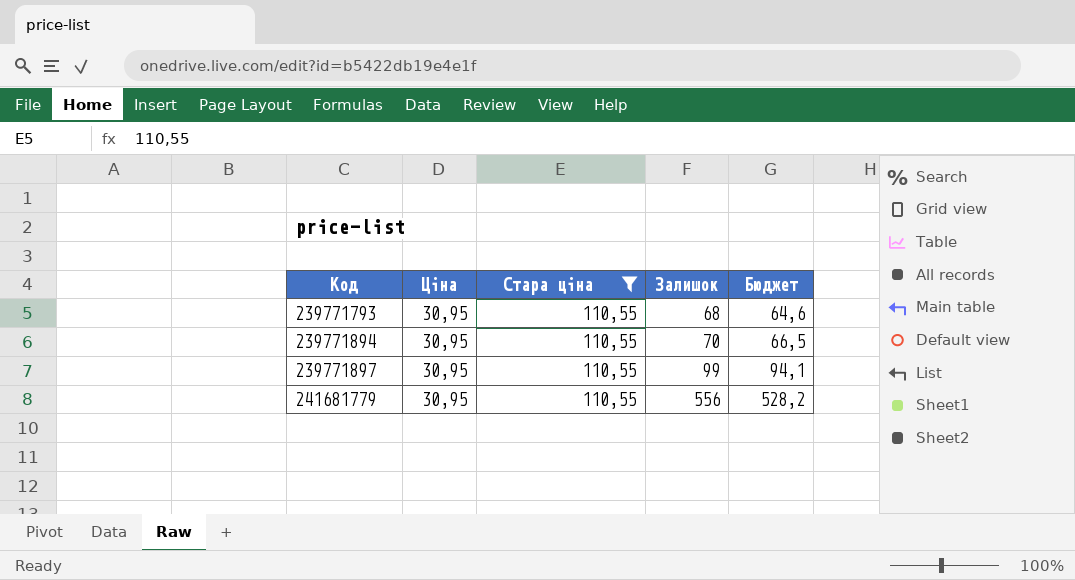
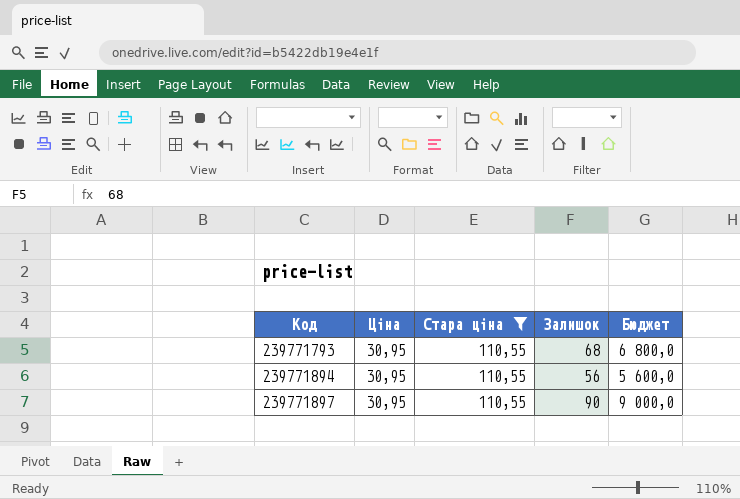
column Бюджет | formula: [Залишок] * 0,95 -> [Залишок] * 100
row 241681779: 30,95 | 110,55 | 556 | 528,2 -> none
239771894 | Залишок: 70 -> 56
239771897 | Залишок: 99 -> 90

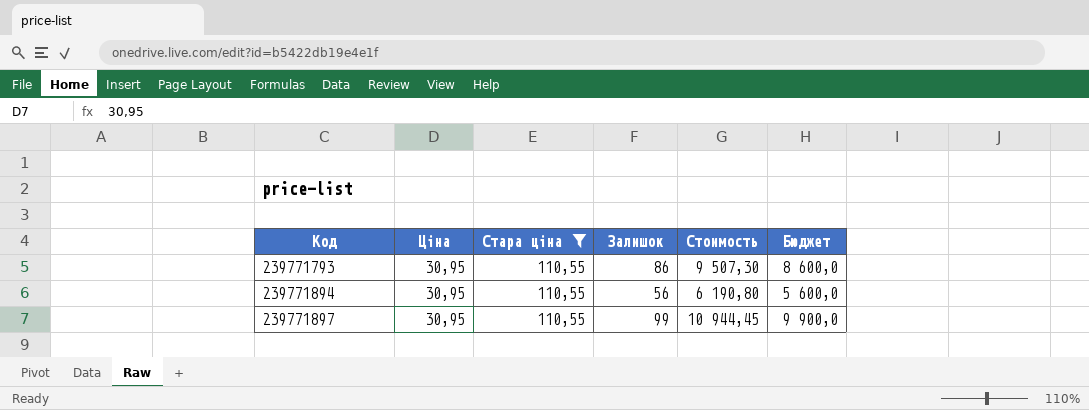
column Стоимость | formula: none -> [Стара ціна] * [Залишок]
239771793 | Залишок: 68 -> 86
239771793 | Бюджет: 6 800,0 -> 8 600,0
239771897 | Залишок: 90 -> 99
239771897 | Бюджет: 9 000,0 -> 9 900,0

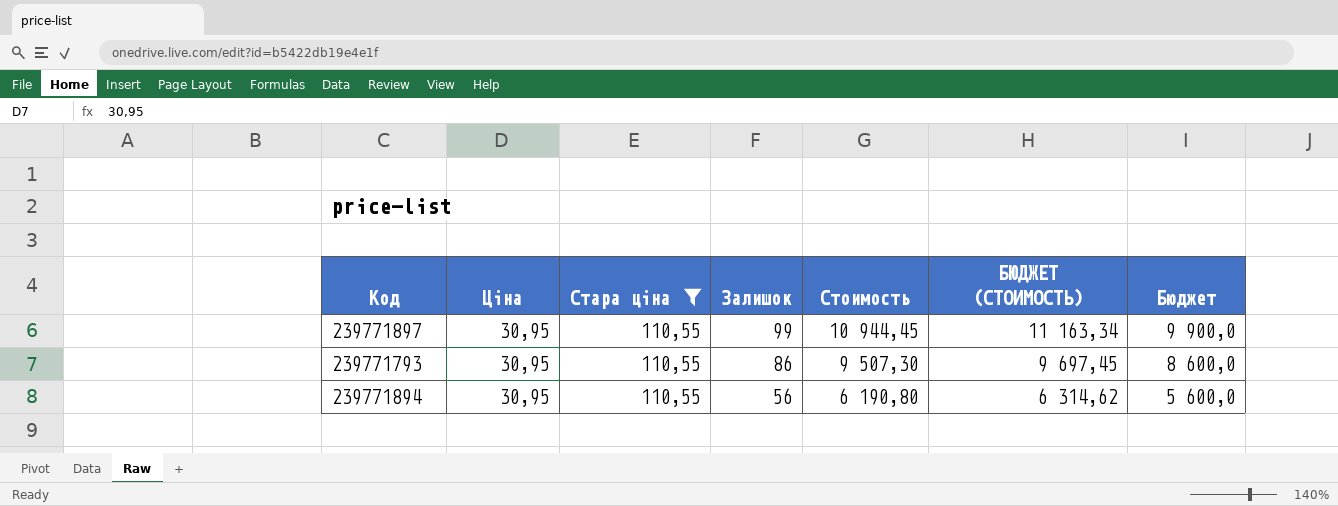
row order: Код ascending -> Залишок descending
column БЮДЖЕТ (СТОИМОСТЬ) | formula: none -> [Стоимость] * 1,02

